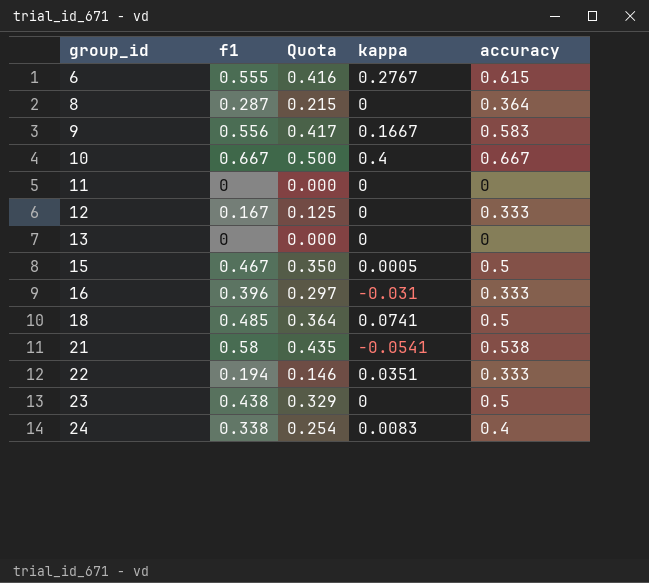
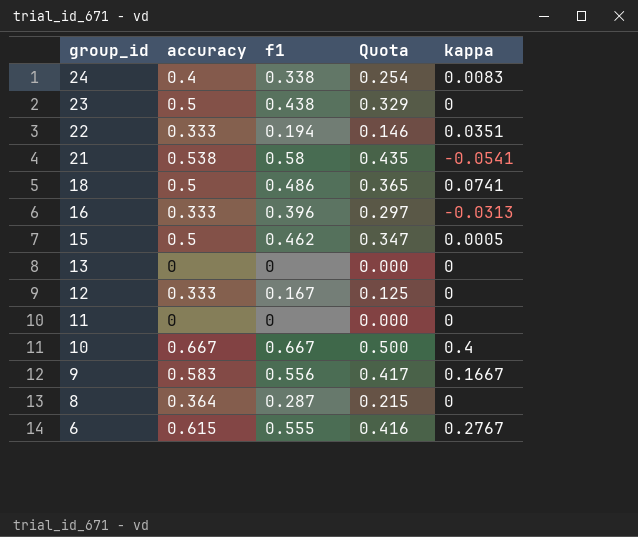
row order: group_id ascending -> group_id descending
column accuracy | position: 5 -> 2
18 | f1: 0.485 -> 0.486
18 | Quota: 0.364 -> 0.365
16 | kappa: -0.031 -> -0.0313
15 | f1: 0.467 -> 0.462
15 | Quota: 0.350 -> 0.347

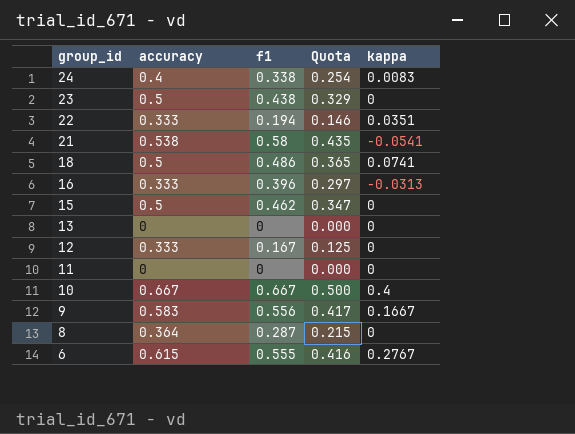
15 | kappa: 0.0005 -> 0

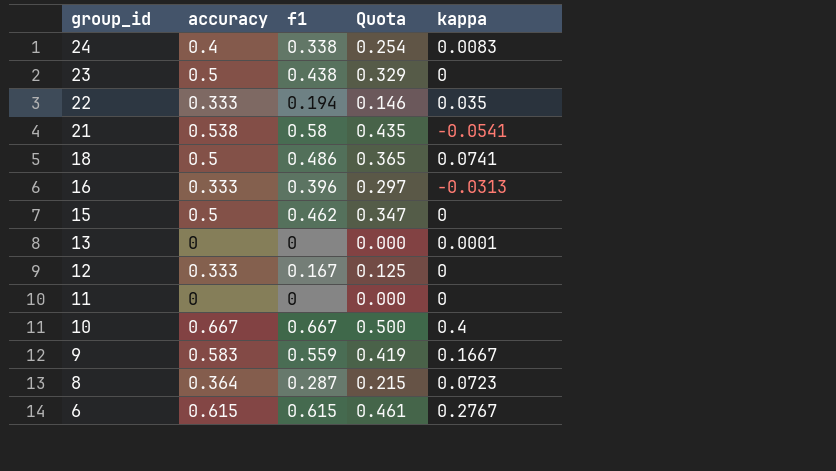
22 | kappa: 0.0351 -> 0.035
13 | kappa: 0 -> 0.0001
9 | f1: 0.556 -> 0.559
9 | Quota: 0.417 -> 0.419
8 | kappa: 0 -> 0.0723
6 | f1: 0.555 -> 0.615
6 | Quota: 0.416 -> 0.461

